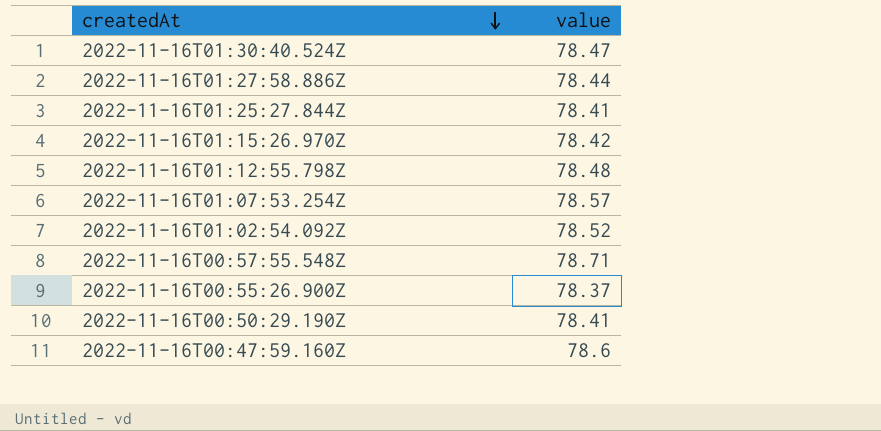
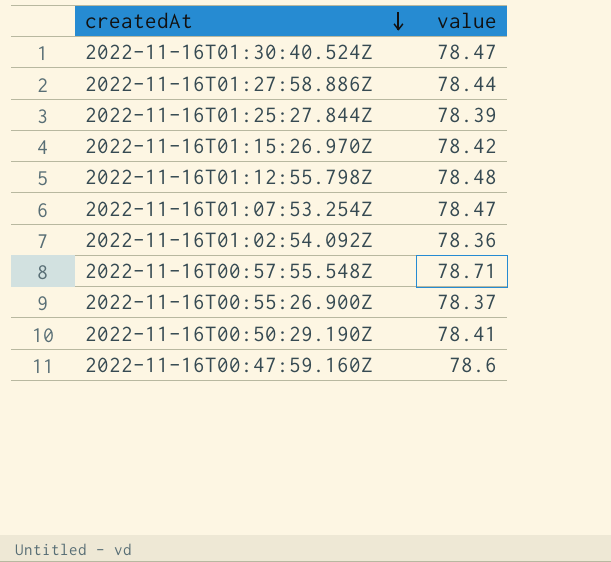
2022-11-16T01:25:27.844Z | value: 78.41 -> 78.39
2022-11-16T01:07:53.254Z | value: 78.57 -> 78.47
2022-11-16T01:02:54.092Z | value: 78.52 -> 78.36

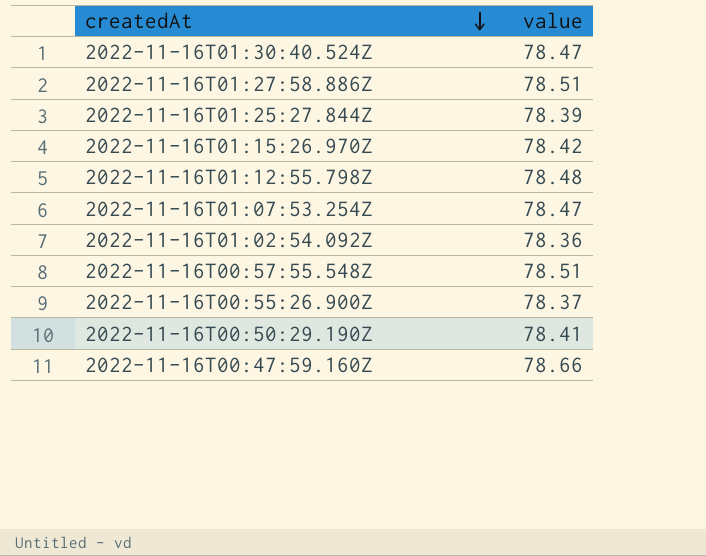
2022-11-16T01:27:58.886Z | value: 78.44 -> 78.51
2022-11-16T00:57:55.548Z | value: 78.71 -> 78.51
2022-11-16T00:47:59.160Z | value: 78.6 -> 78.66

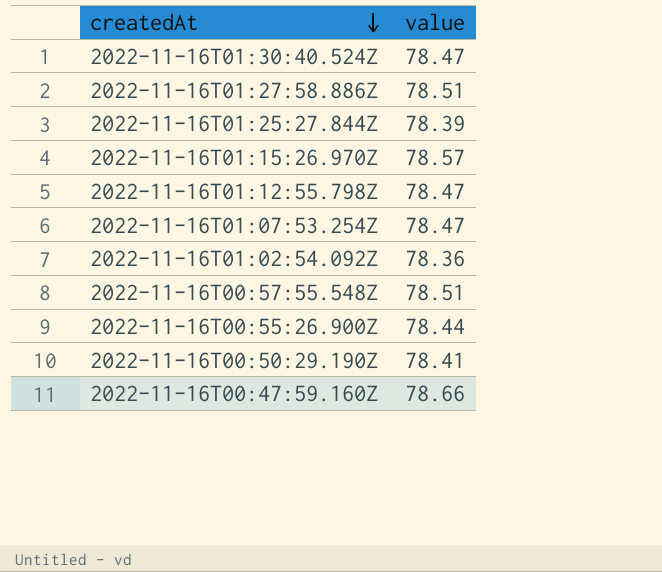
2022-11-16T01:15:26.970Z | value: 78.42 -> 78.57
2022-11-16T01:12:55.798Z | value: 78.48 -> 78.47
2022-11-16T00:55:26.900Z | value: 78.37 -> 78.44

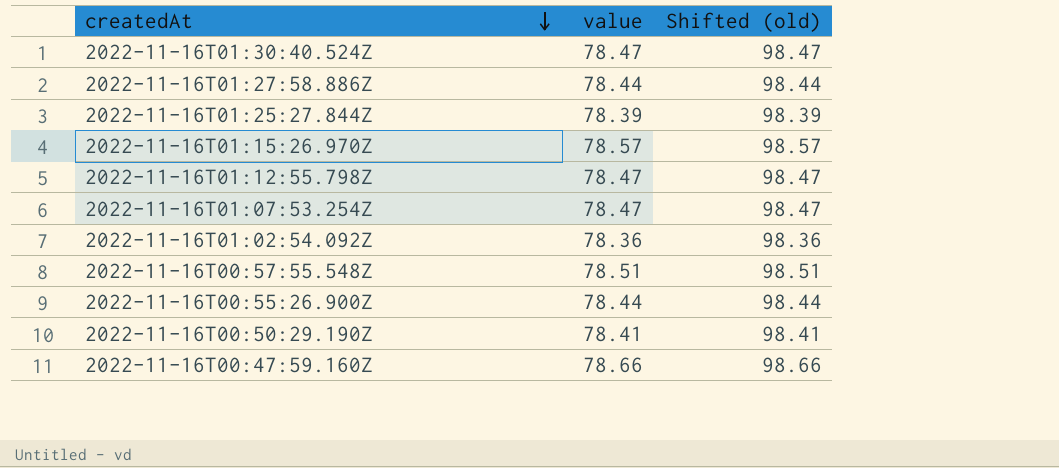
column Shifted (old) | formula: none -> [value] + 20
2022-11-16T01:27:58.886Z | value: 78.51 -> 78.44

